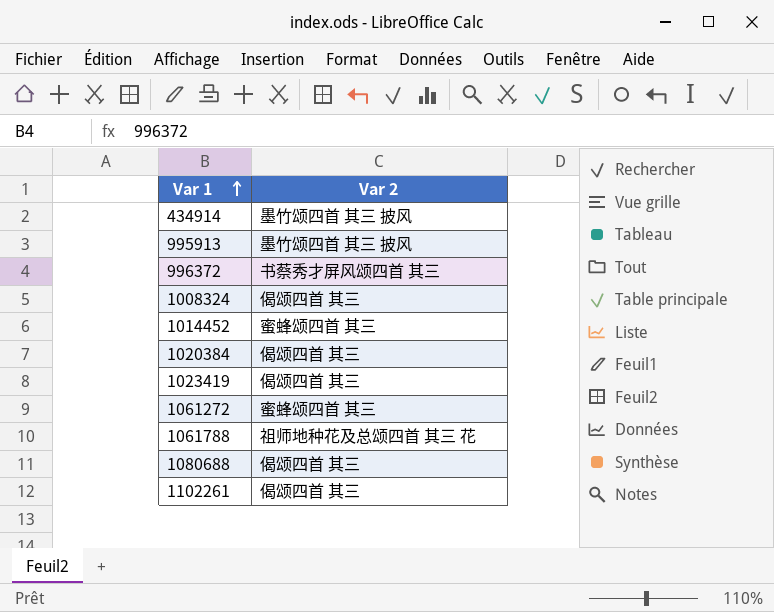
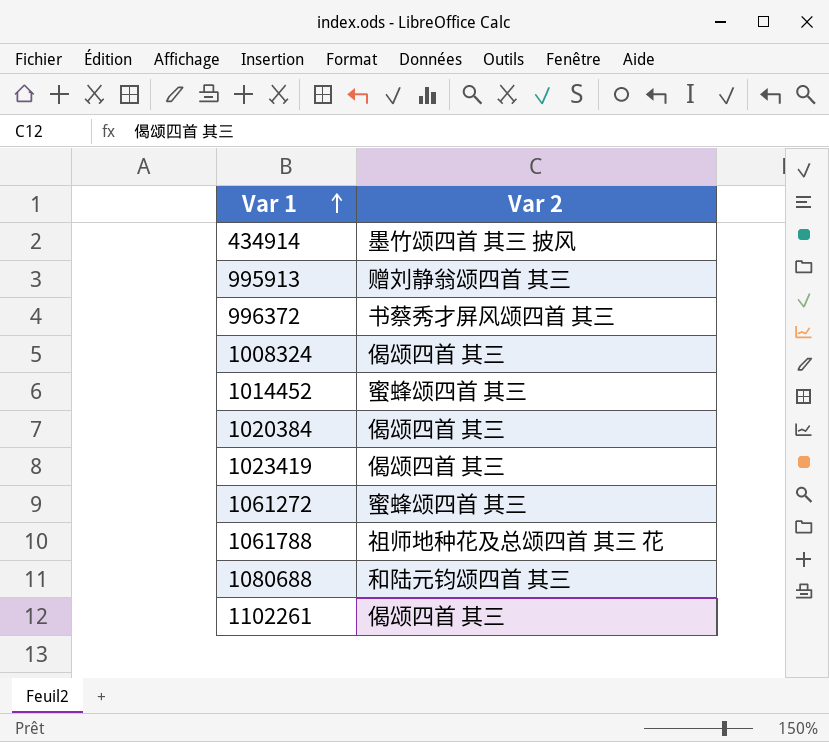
995913 | Var 2: 墨竹颂四首 其三 披风 -> 赠刘静翁颂四首 其三
1080688 | Var 2: 偈颂四首 其三 -> 和陆元钧颂四首 其三

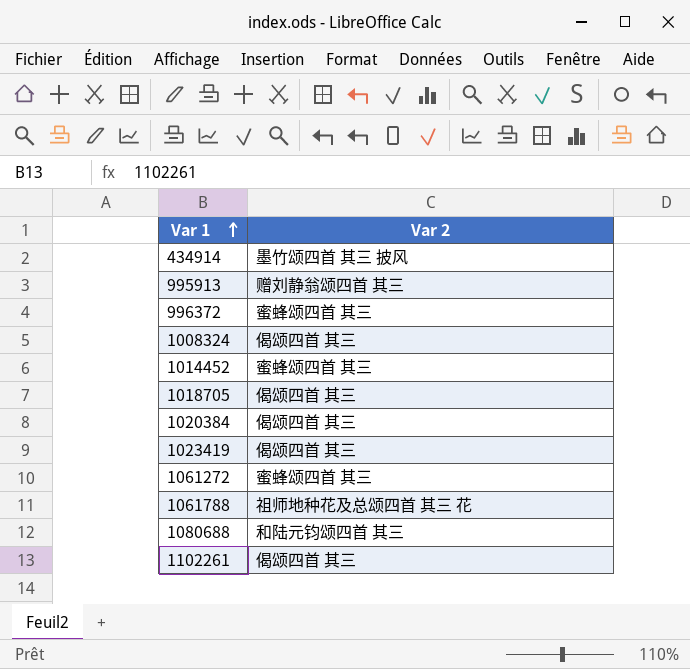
996372 | Var 2: 书蔡秀才屏风颂四首 其三 -> 蜜蜂颂四首 其三
row 1018705: none -> 偈颂四首 其三

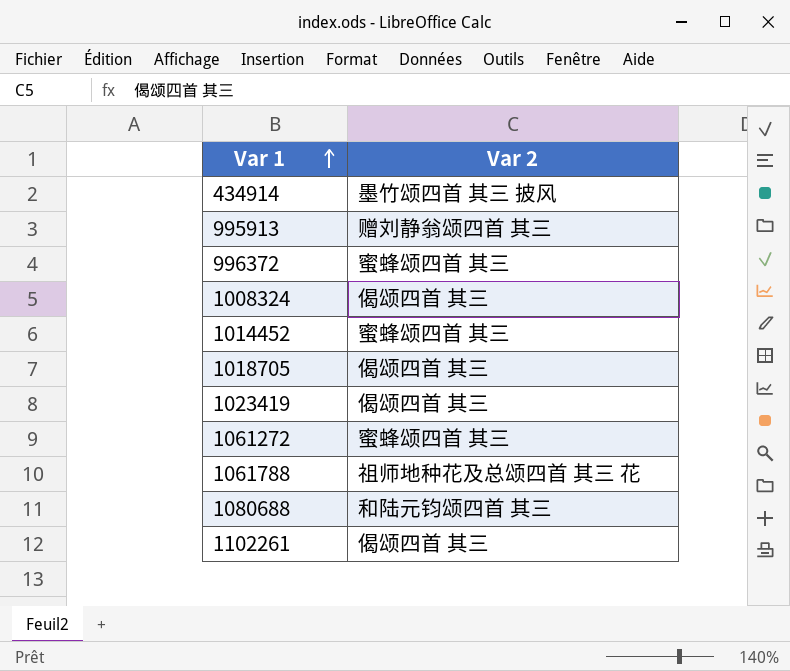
row 1020384: 偈颂四首 其三 -> none

